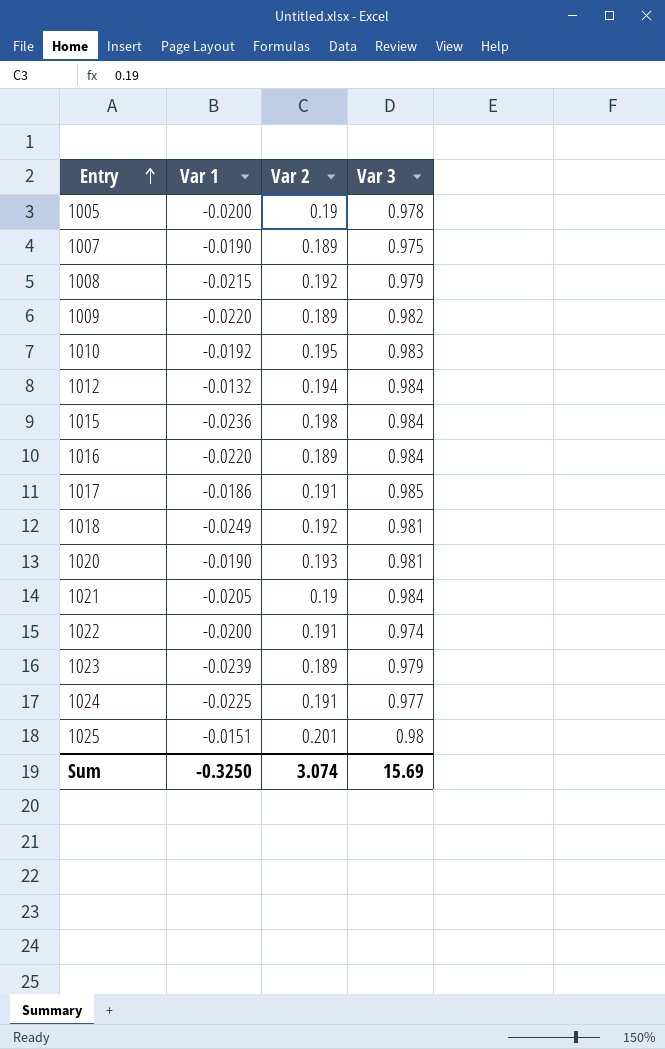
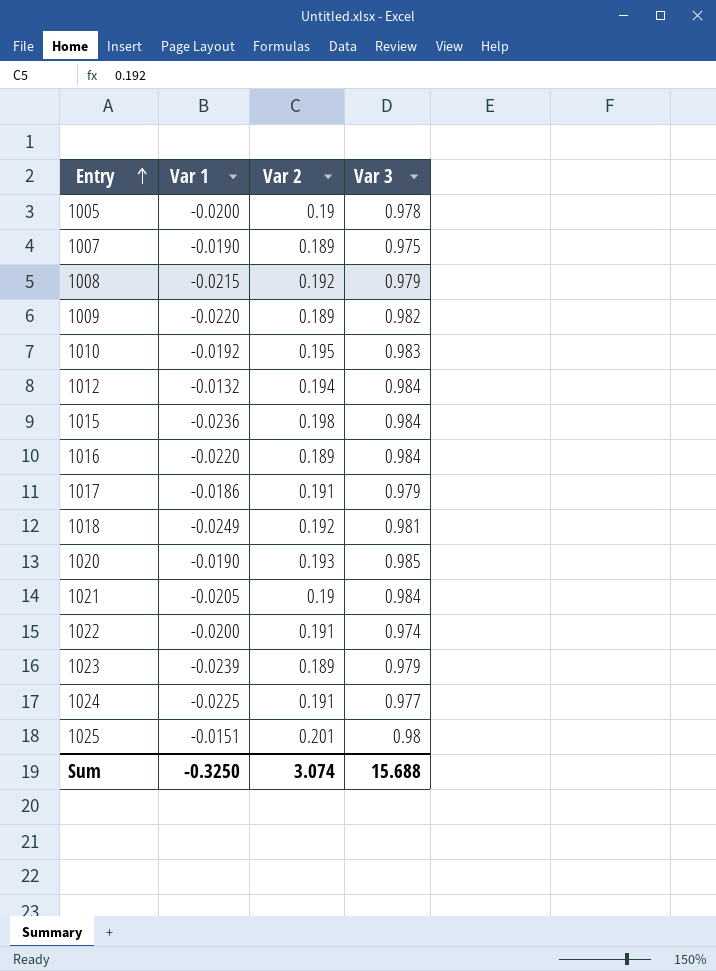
1017 | Var 3: 0.985 -> 0.979
1020 | Var 3: 0.981 -> 0.985
Sum | Var 3: 15.69 -> 15.688

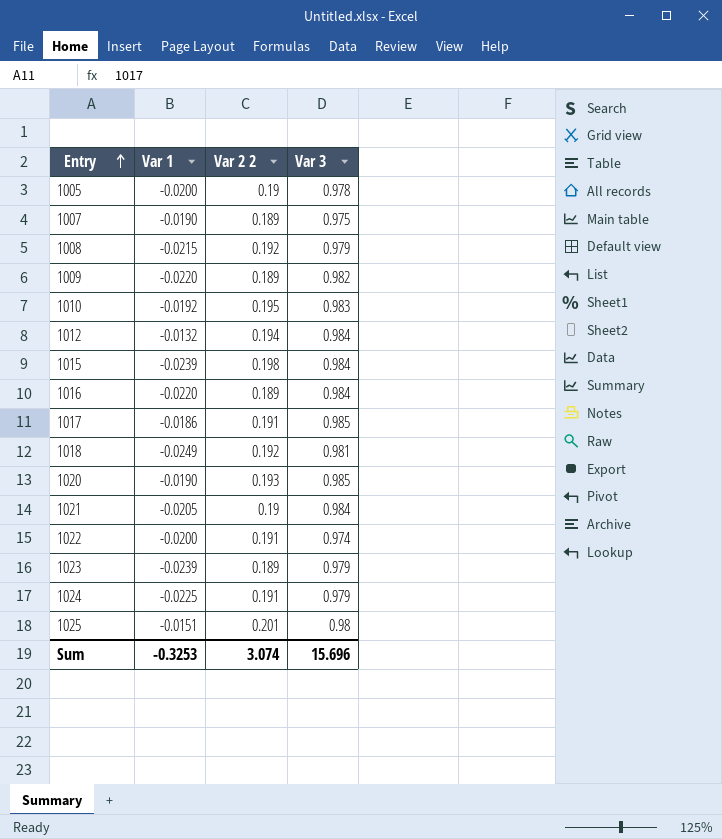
column name: Var 2 -> Var 2 2
1015 | Var 1: -0.0236 -> -0.0239
1017 | Var 3: 0.979 -> 0.985
1024 | Var 3: 0.977 -> 0.979
Sum | Var 1: -0.3250 -> -0.3253
Sum | Var 3: 15.688 -> 15.696

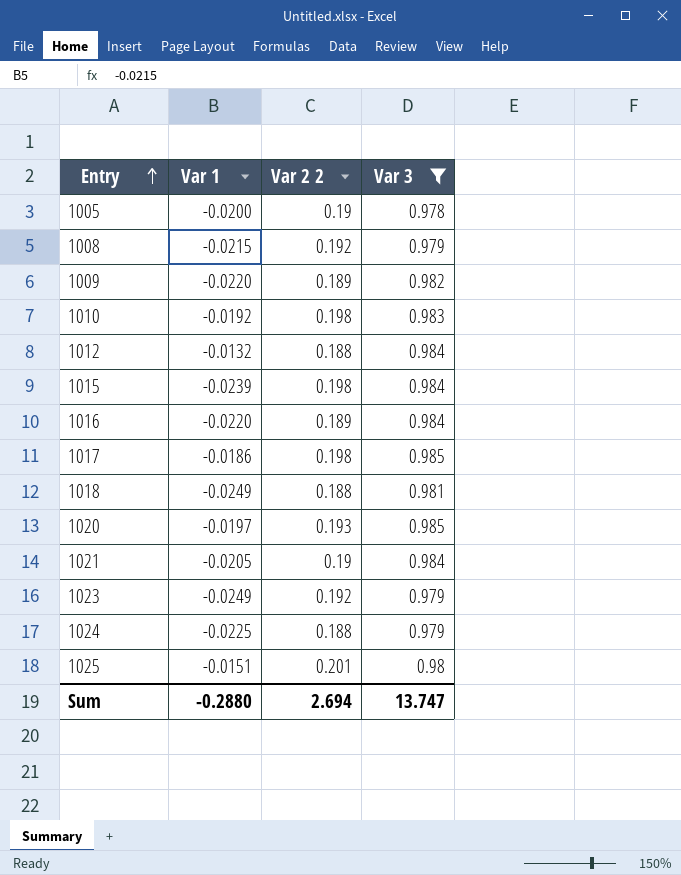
filter: none -> Var 3 >= 0.978
1010 | Var 2 2: 0.195 -> 0.198
1012 | Var 2 2: 0.194 -> 0.188
1017 | Var 2 2: 0.191 -> 0.198
1018 | Var 2 2: 0.192 -> 0.188
1020 | Var 1: -0.0190 -> -0.0197
1023 | Var 1: -0.0239 -> -0.0249
1023 | Var 2 2: 0.189 -> 0.192
1024 | Var 2 2: 0.191 -> 0.188
Sum | Var 1: -0.3253 -> -0.2880
Sum | Var 2 2: 3.074 -> 2.694
Sum | Var 3: 15.696 -> 13.747

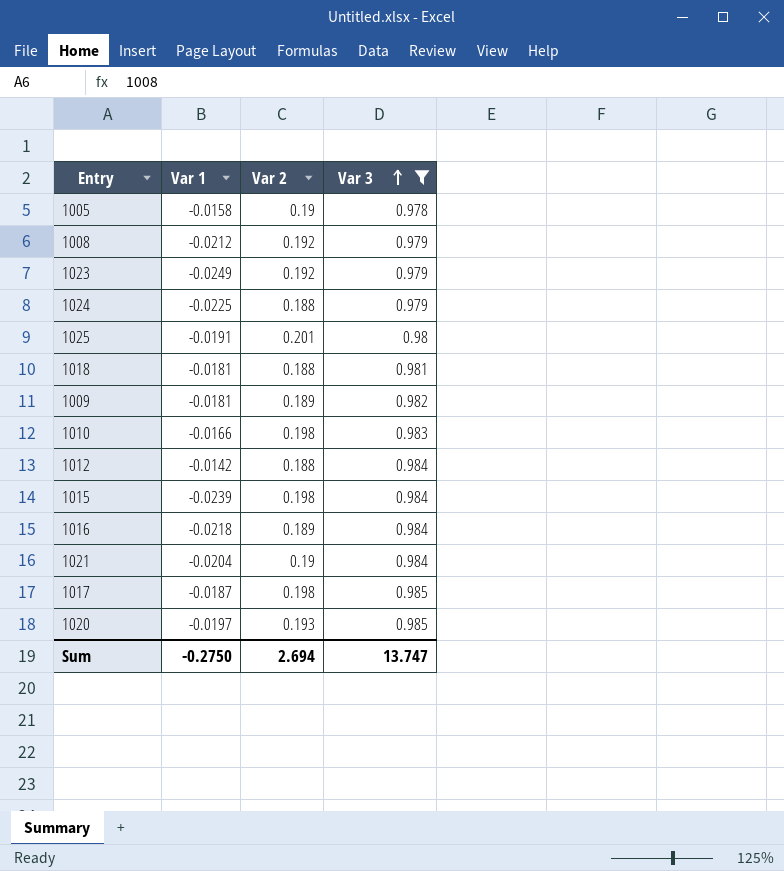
row order: Entry ascending -> Var 3 ascending
column name: Var 2 2 -> Var 2
1005 | Var 1: -0.0200 -> -0.0158
1008 | Var 1: -0.0215 -> -0.0212
1025 | Var 1: -0.0151 -> -0.0191
1018 | Var 1: -0.0249 -> -0.0181
1009 | Var 1: -0.0220 -> -0.0181
1010 | Var 1: -0.0192 -> -0.0166
1012 | Var 1: -0.0132 -> -0.0142
1016 | Var 1: -0.0220 -> -0.0218
1021 | Var 1: -0.0205 -> -0.0204
1017 | Var 1: -0.0186 -> -0.0187
Sum | Var 1: -0.2880 -> -0.2750

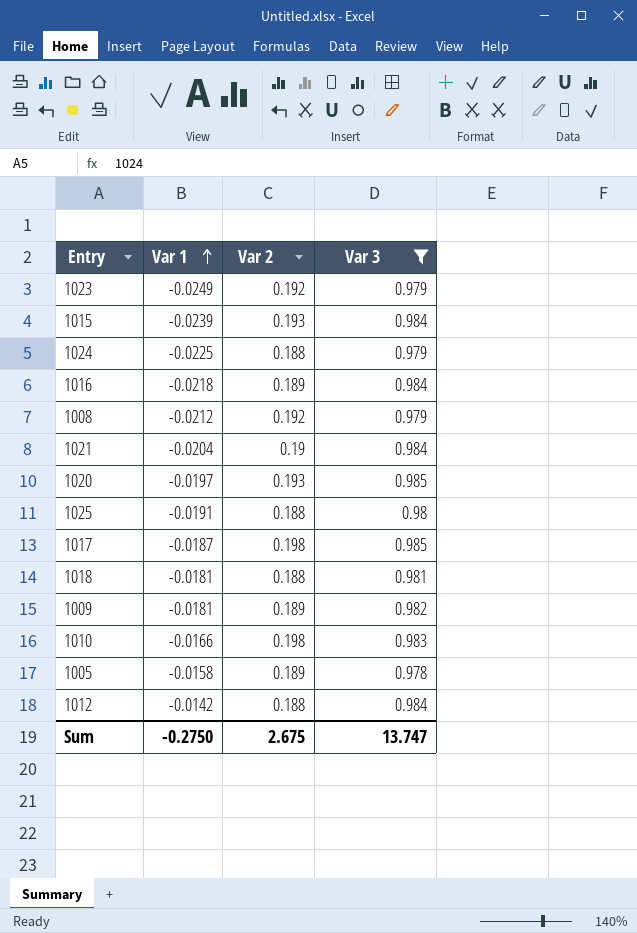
row order: Var 3 ascending -> Var 1 ascending
1015 | Var 2: 0.198 -> 0.193
1025 | Var 2: 0.201 -> 0.188
1005 | Var 2: 0.19 -> 0.189
Sum | Var 2: 2.694 -> 2.675

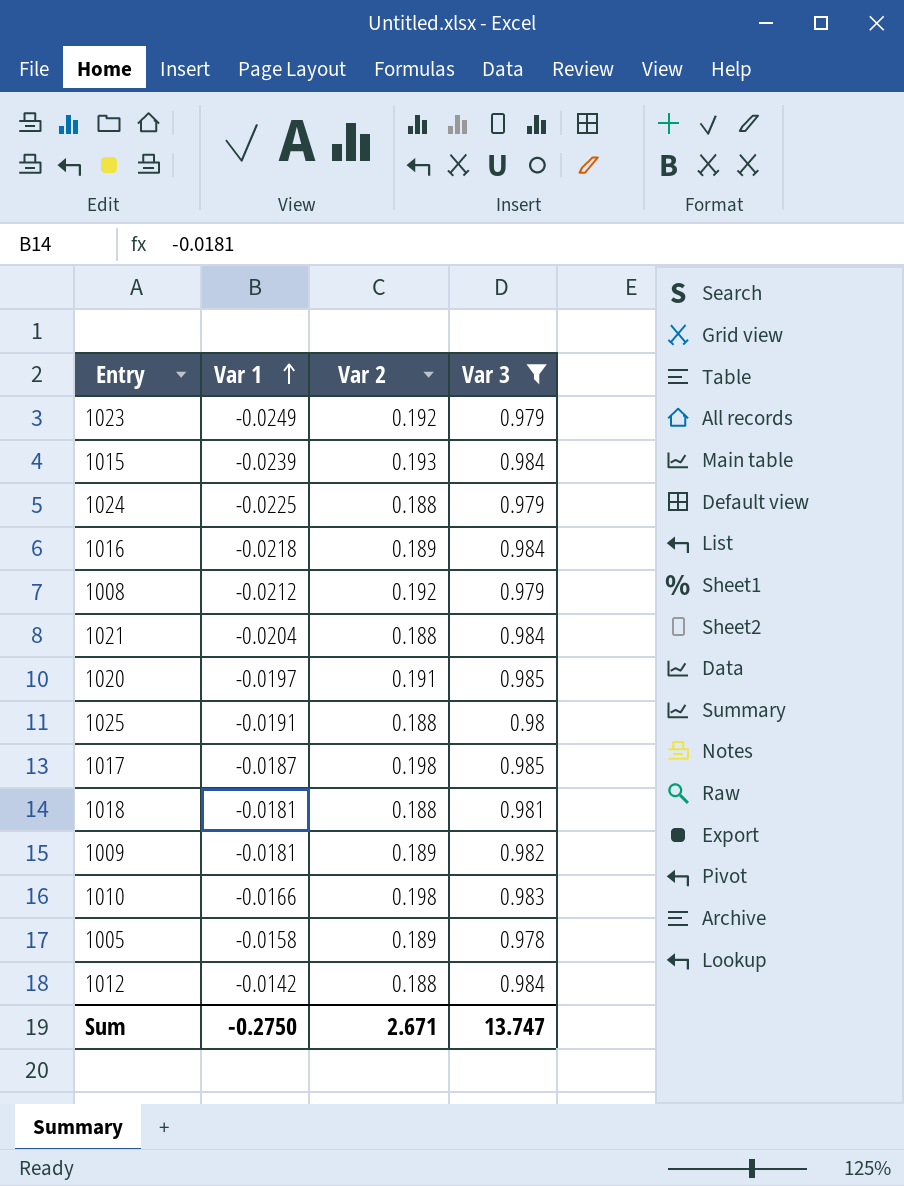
1021 | Var 2: 0.19 -> 0.188
1020 | Var 2: 0.193 -> 0.191
Sum | Var 2: 2.675 -> 2.671

